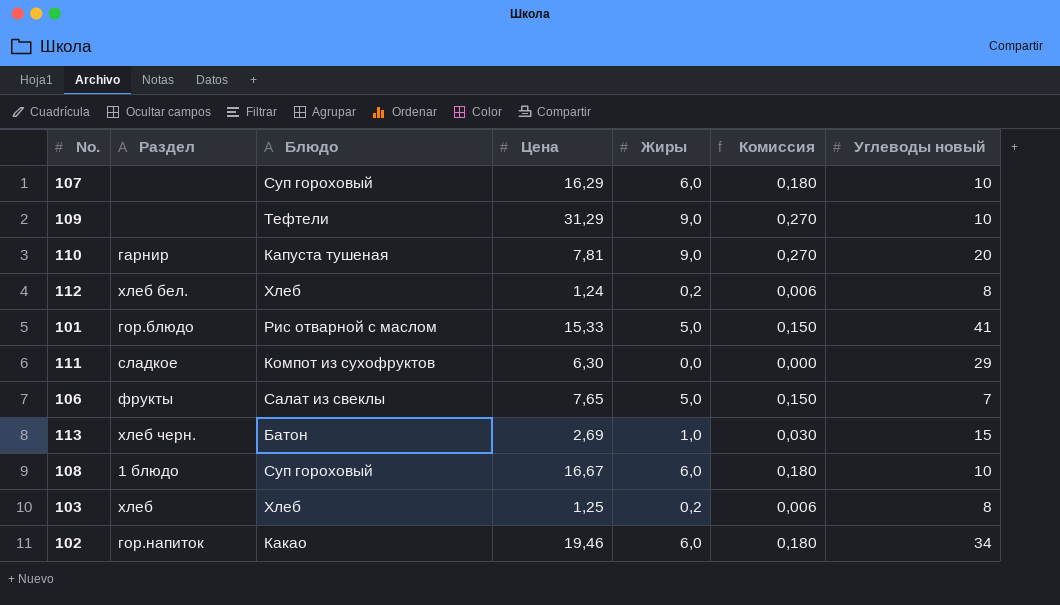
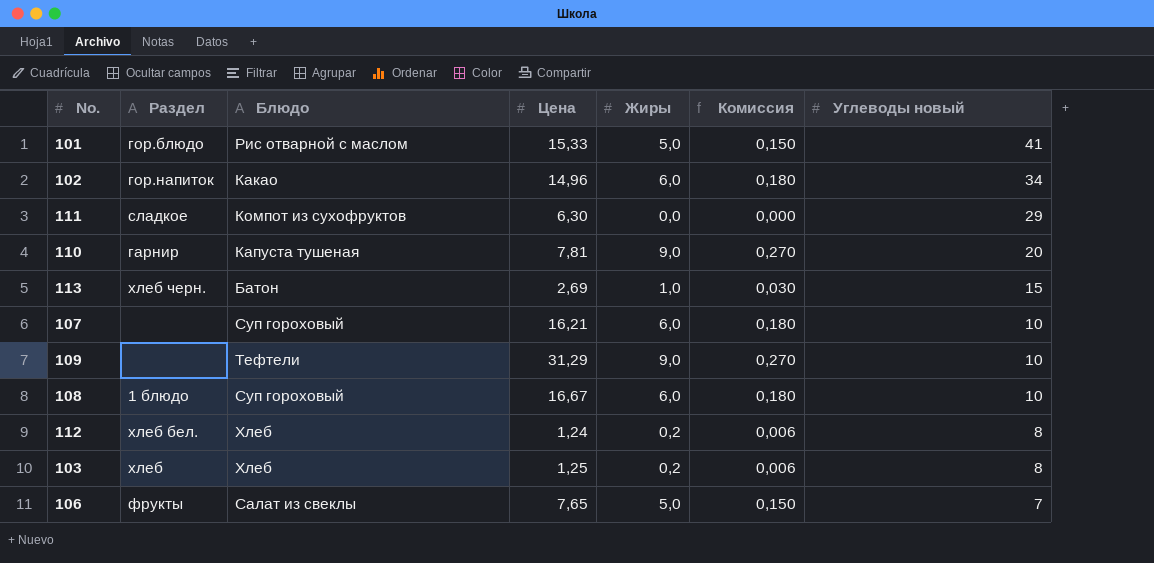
row order: none -> Углеводы новый descending
102 | Цена: 19,46 -> 14,96
107 | Цена: 16,29 -> 16,21

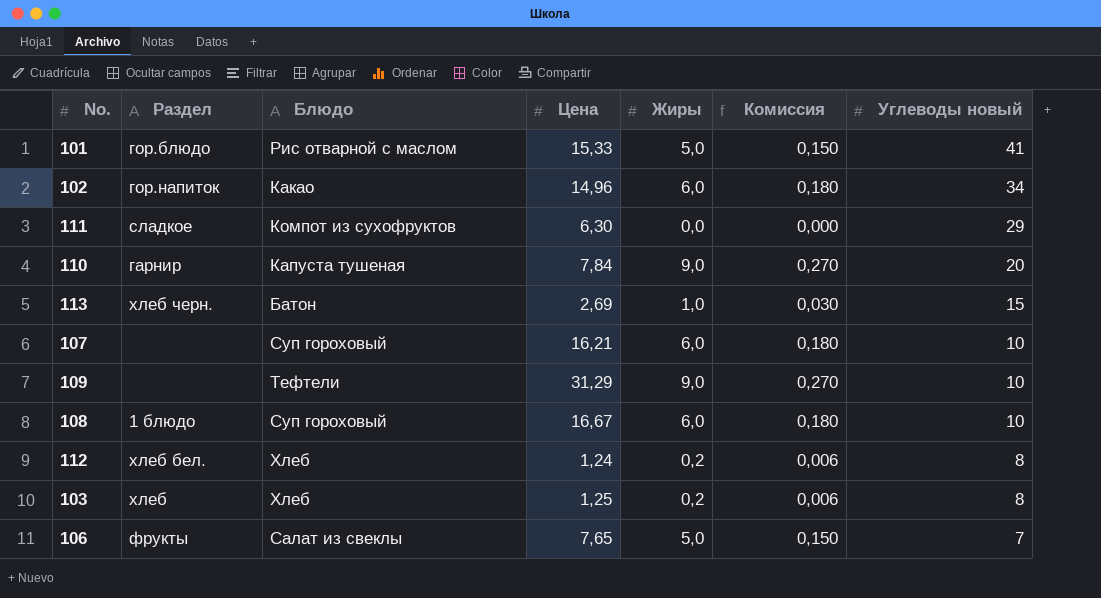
110 | Цена: 7,81 -> 7,84

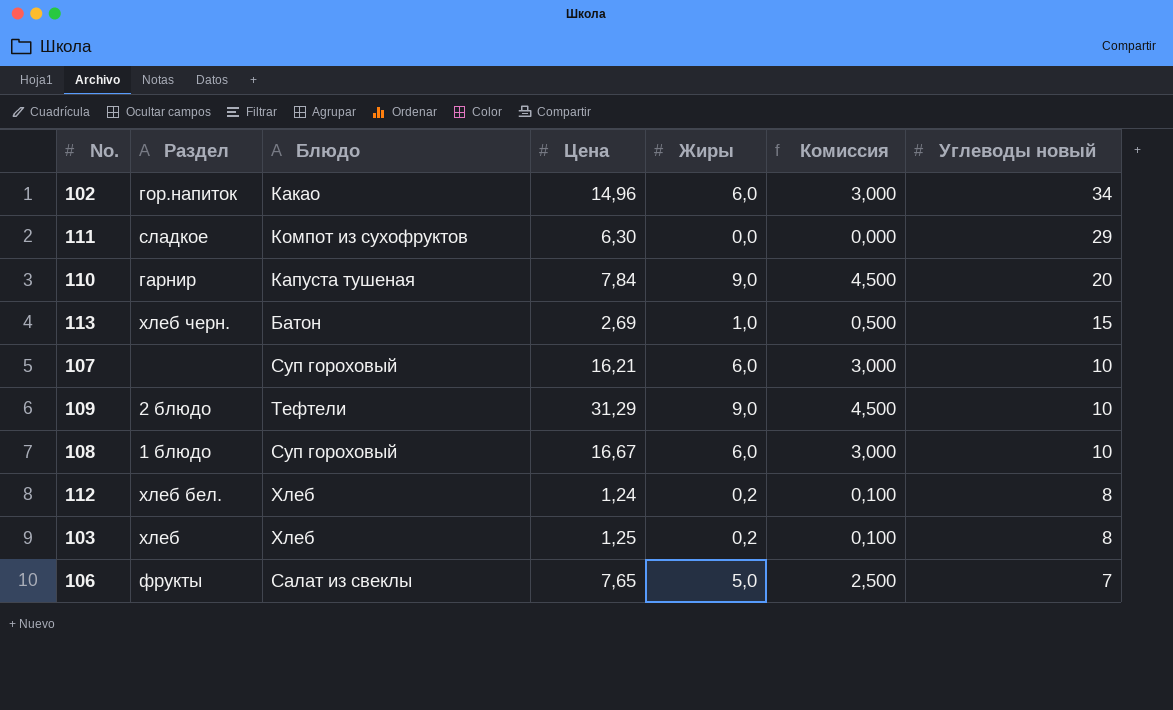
column Комиссия | formula: [Жиры] * 0,03 -> [Жиры] * 0,5
row 101: гор.блюдо | Рис отварной с маслом | 15,33 | 5,0 | 0,150 | 41 -> none
109 | Раздел: none -> 2 блюдо

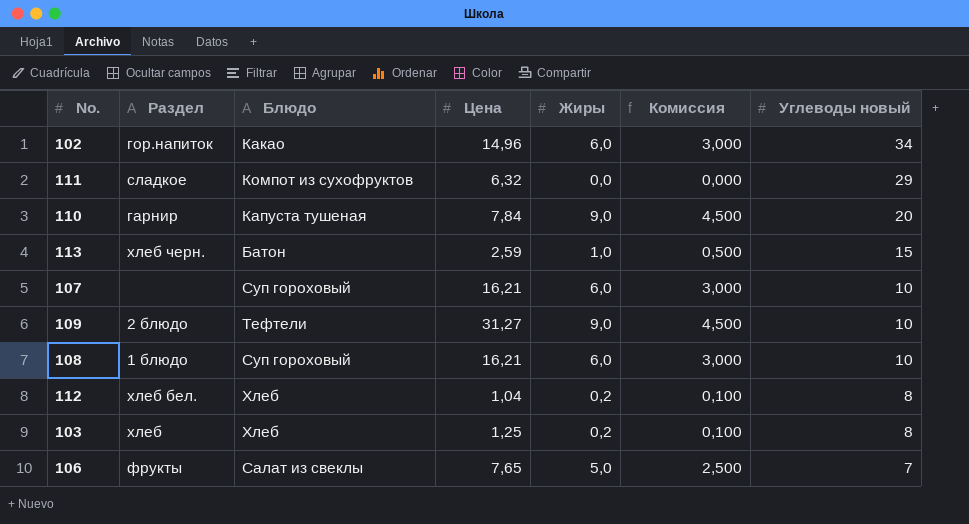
111 | Цена: 6,30 -> 6,32
113 | Цена: 2,69 -> 2,59
109 | Цена: 31,29 -> 31,27
108 | Цена: 16,67 -> 16,21
112 | Цена: 1,24 -> 1,04

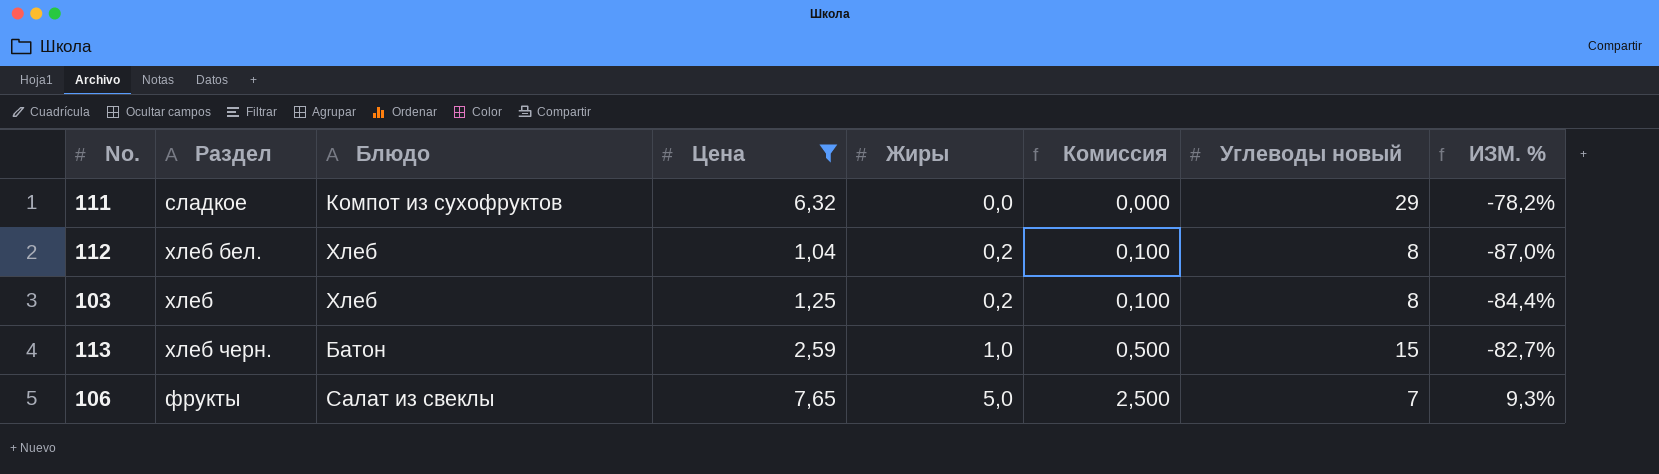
filter: none -> Цена <= 7,65
row order: Углеводы новый descending -> Жиры ascending
column ИЗМ. % | formula: none -> ([Цена] - [Углеводы новый]) / [Углеводы новый]

